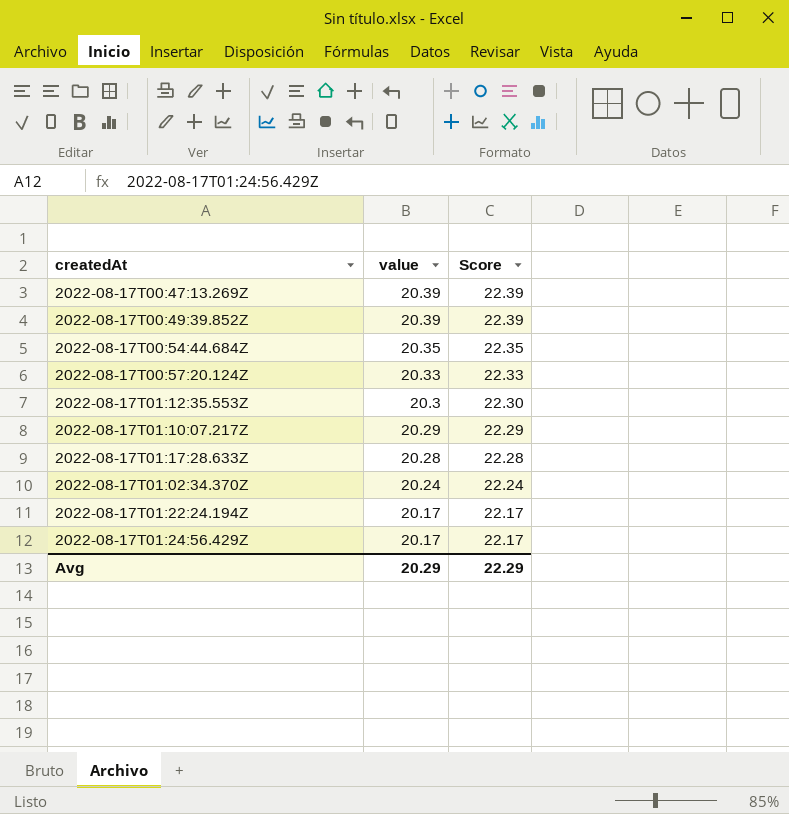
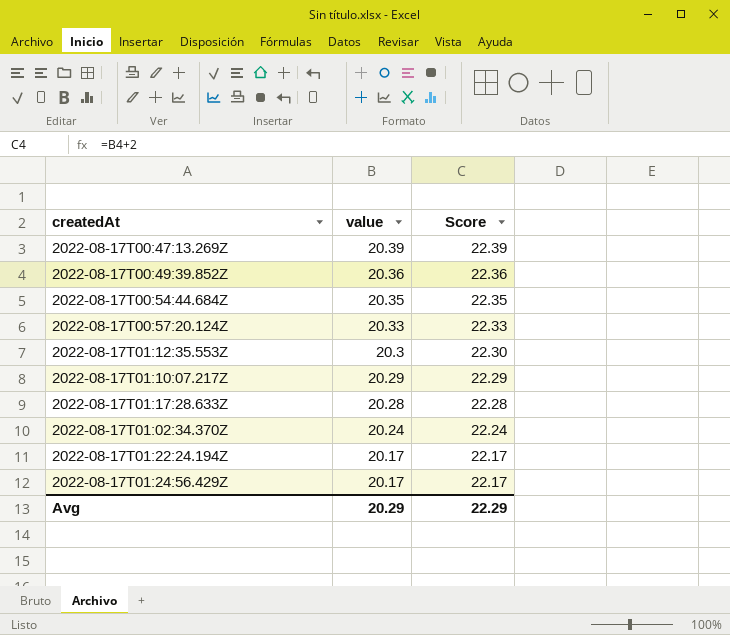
2022-08-17T00:49:39.852Z | value: 20.39 -> 20.36
2022-08-17T00:49:39.852Z | Score: 22.39 -> 22.36

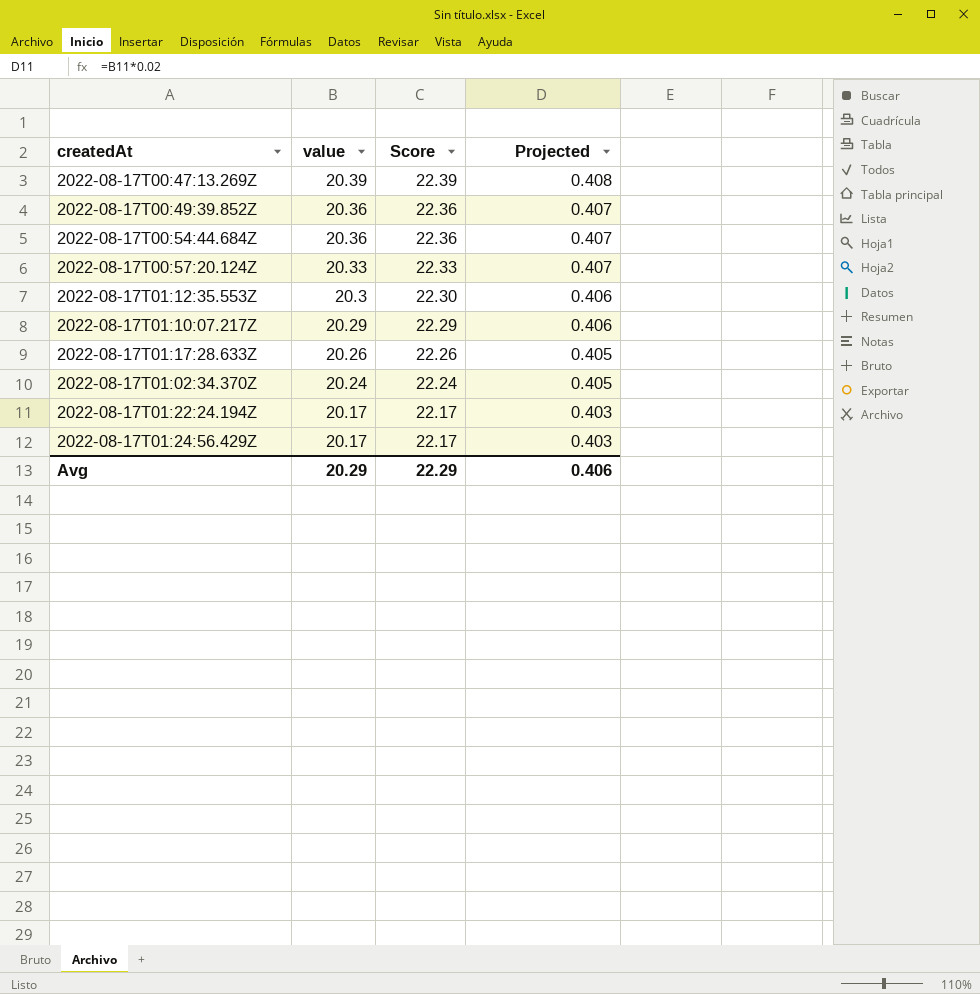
column Projected | formula: none -> [value] * 0.02
2022-08-17T00:54:44.684Z | value: 20.35 -> 20.36
2022-08-17T00:54:44.684Z | Score: 22.35 -> 22.36
2022-08-17T01:17:28.633Z | value: 20.28 -> 20.26
2022-08-17T01:17:28.633Z | Score: 22.28 -> 22.26

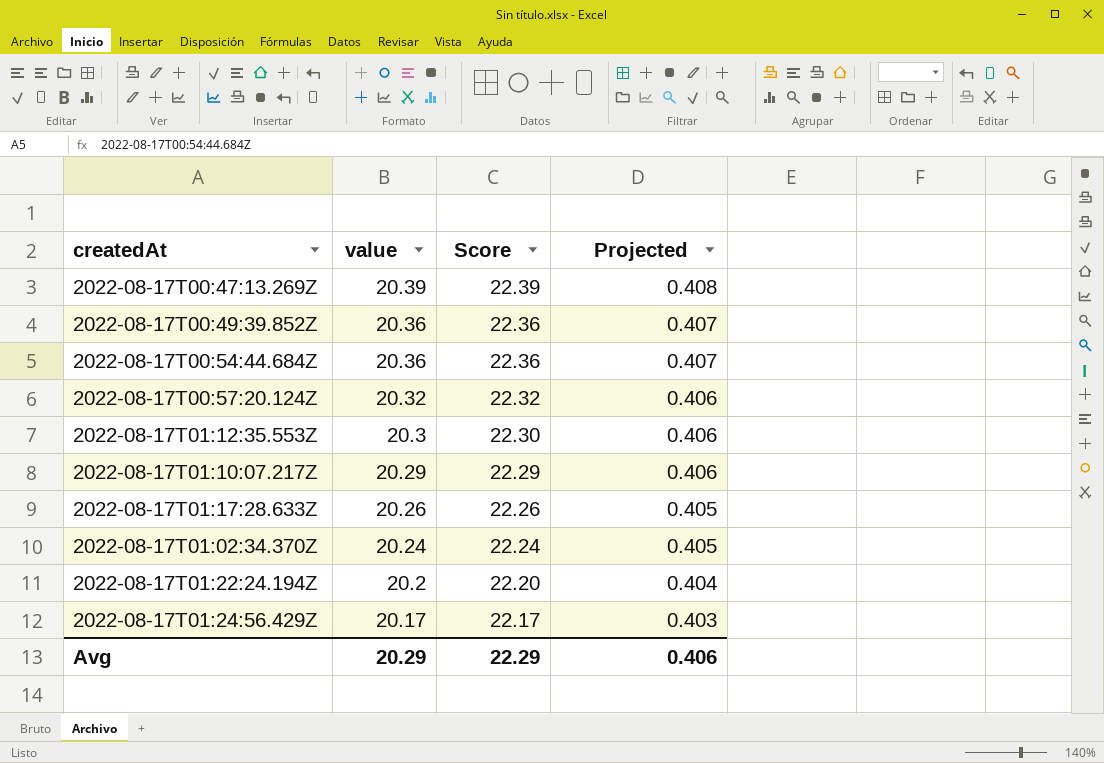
2022-08-17T00:57:20.124Z | value: 20.33 -> 20.32
2022-08-17T00:57:20.124Z | Score: 22.33 -> 22.32
2022-08-17T00:57:20.124Z | Projected: 0.407 -> 0.406
2022-08-17T01:22:24.194Z | value: 20.17 -> 20.2
2022-08-17T01:22:24.194Z | Score: 22.17 -> 22.20
2022-08-17T01:22:24.194Z | Projected: 0.403 -> 0.404

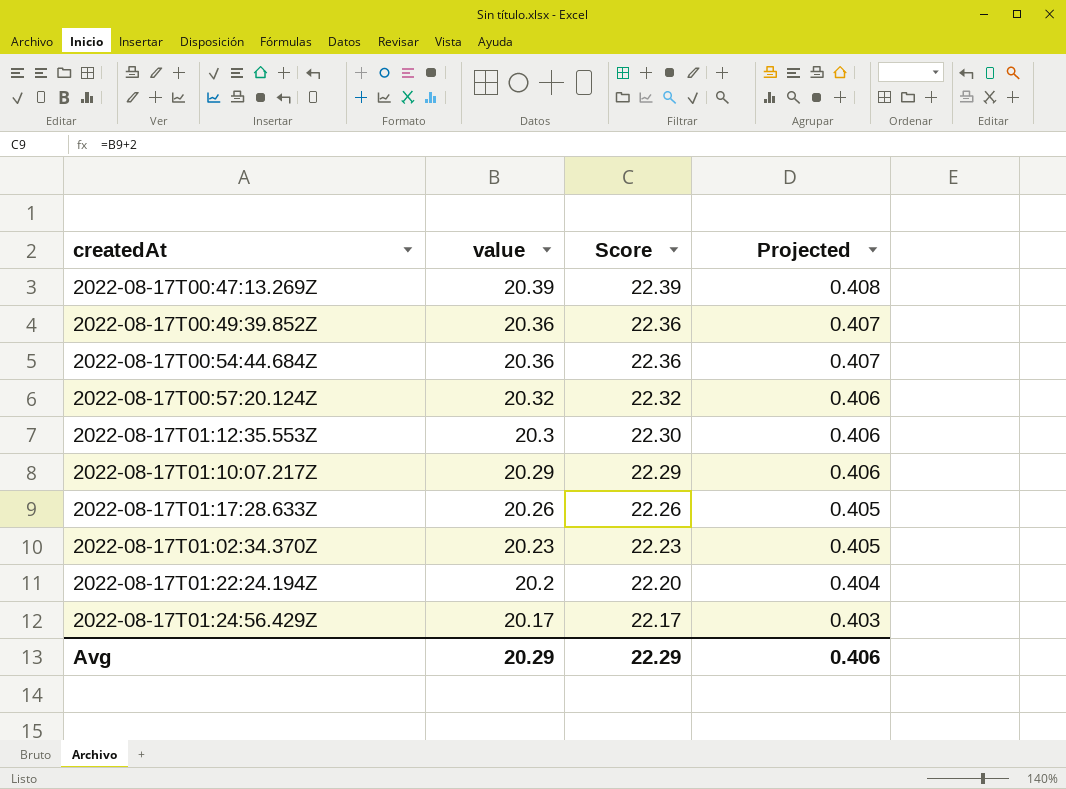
2022-08-17T01:02:34.370Z | value: 20.24 -> 20.23
2022-08-17T01:02:34.370Z | Score: 22.24 -> 22.23

